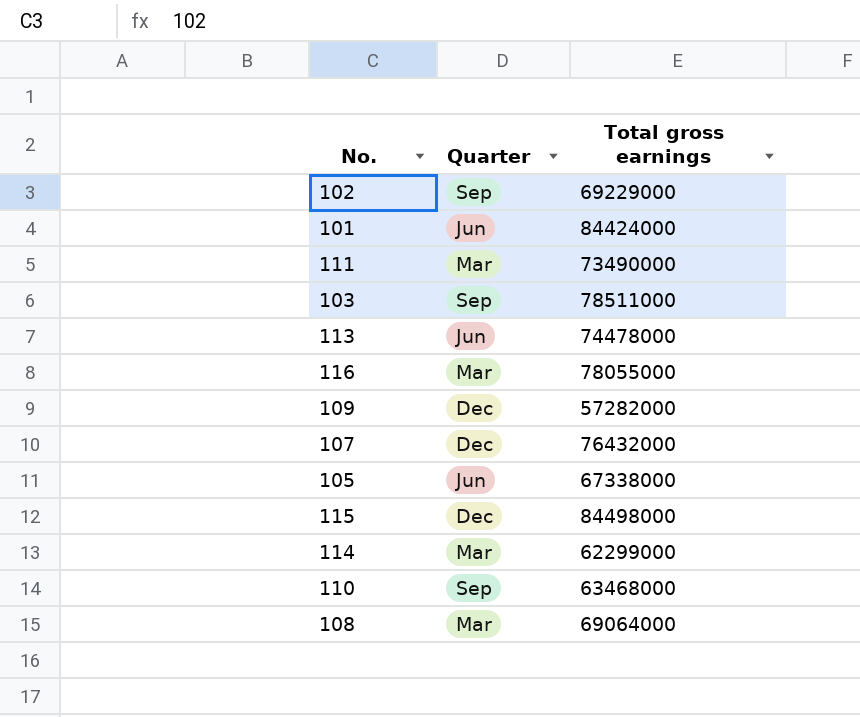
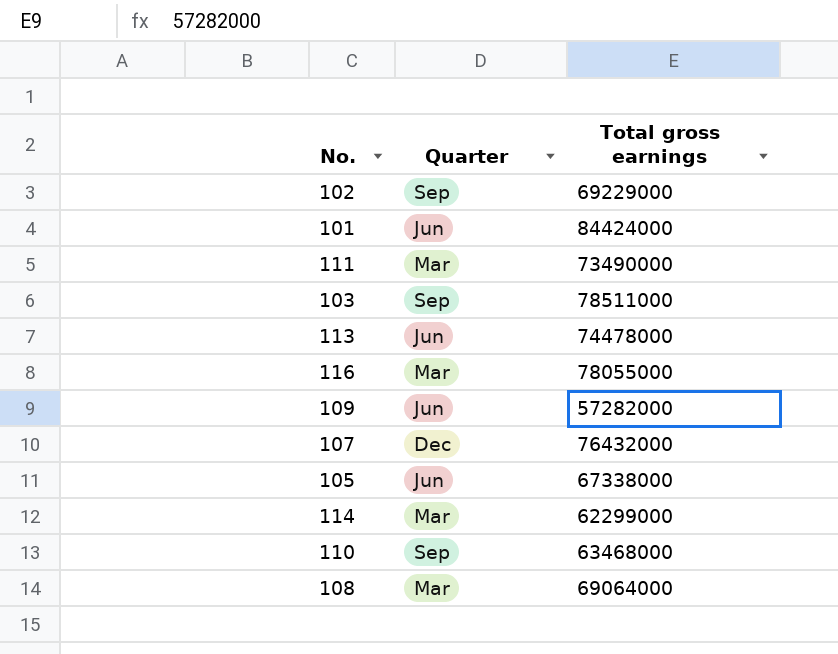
row 115: Dec | 84498000 -> none
109 | Quarter: Dec -> Jun

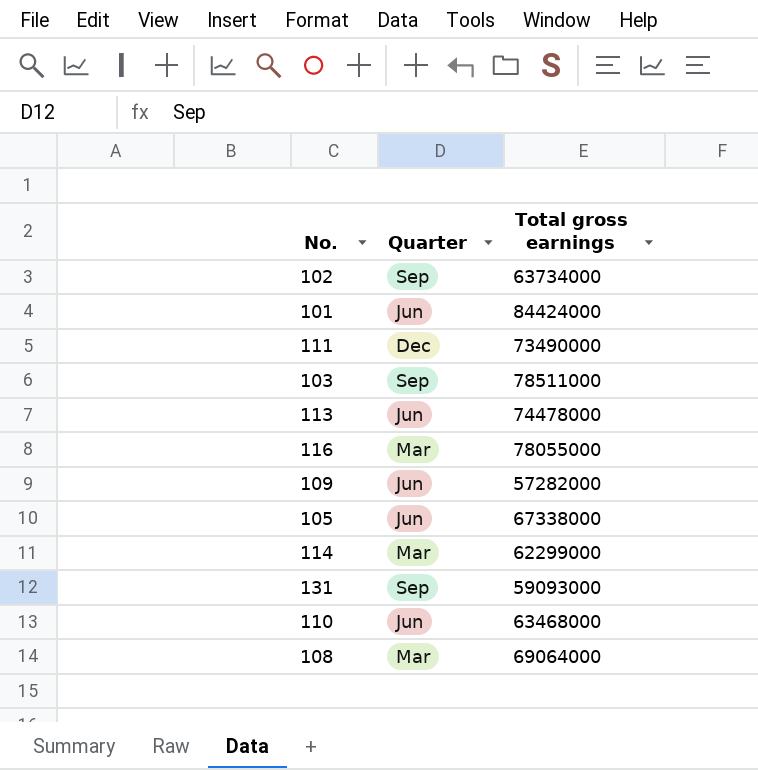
row 107: Dec | 76432000 -> none
102 | Total gross earnings: 69229000 -> 63734000
111 | Quarter: Mar -> Dec
row 131: none -> Sep | 59093000
110 | Quarter: Sep -> Jun

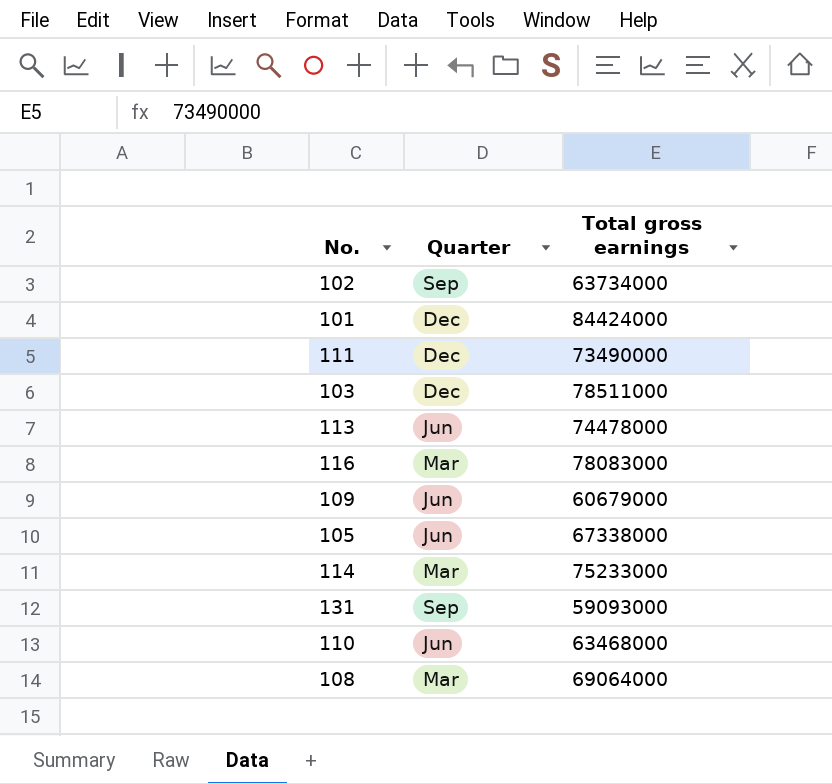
101 | Quarter: Jun -> Dec
103 | Quarter: Sep -> Dec
116 | Total gross earnings: 78055000 -> 78083000
109 | Total gross earnings: 57282000 -> 60679000
114 | Total gross earnings: 62299000 -> 75233000

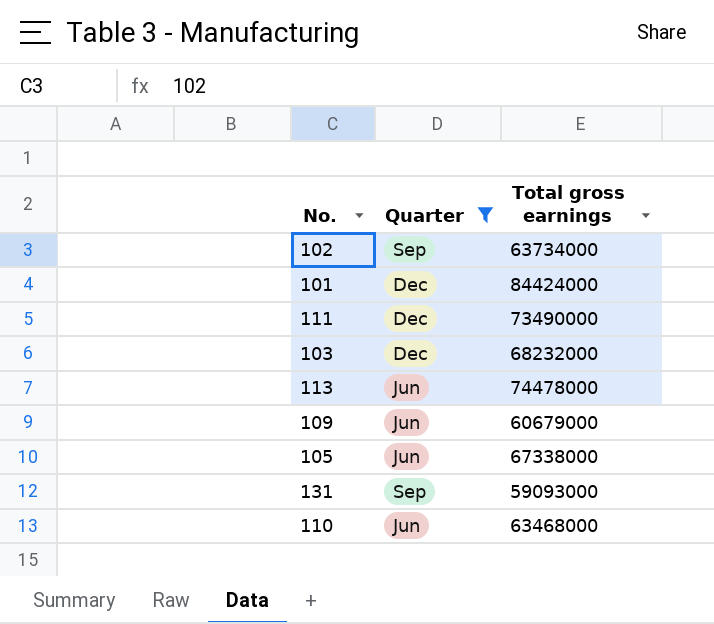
filter: none -> Quarter != Mar
103 | Total gross earnings: 78511000 -> 68232000

